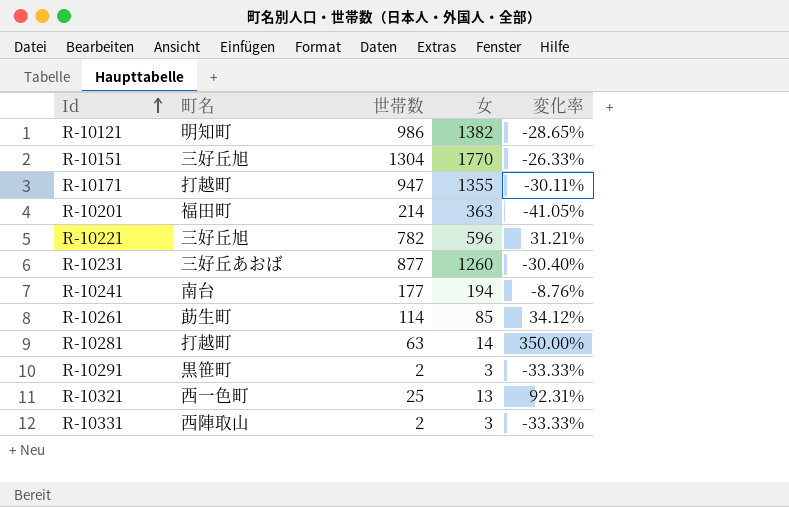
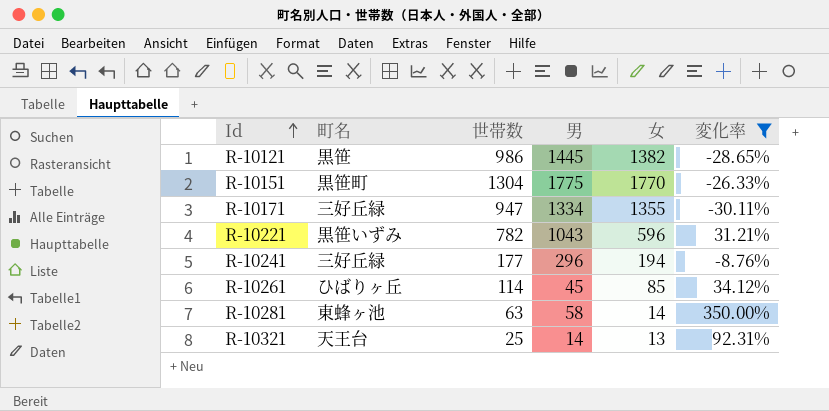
filter: none -> 変化率 >= -30.11%
column 男 | position: none -> 4
R-10121 | 町名: 明知町 -> 黒笹
R-10151 | 町名: 三好丘旭 -> 黒笹町
R-10171 | 町名: 打越町 -> 三好丘緑
R-10221 | 町名: 三好丘旭 -> 黒笹いずみ
R-10241 | 町名: 南台 -> 三好丘緑
R-10261 | 町名: 莇生町 -> ひばりヶ丘
R-10281 | 町名: 打越町 -> 東蜂ヶ池
R-10321 | 町名: 西一色町 -> 天王台

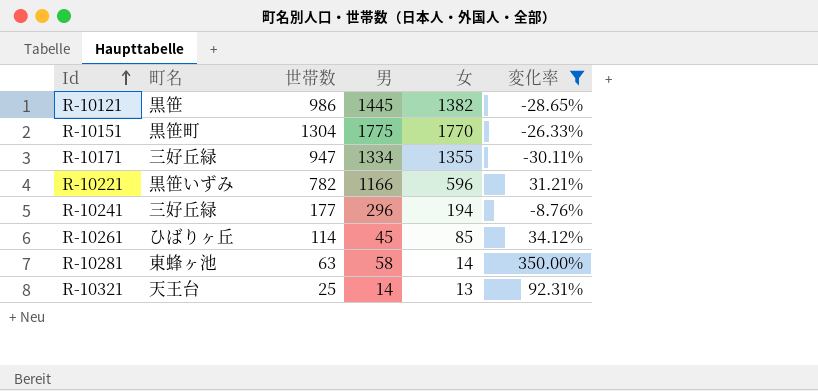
R-10221 | 男: 1043 -> 1166

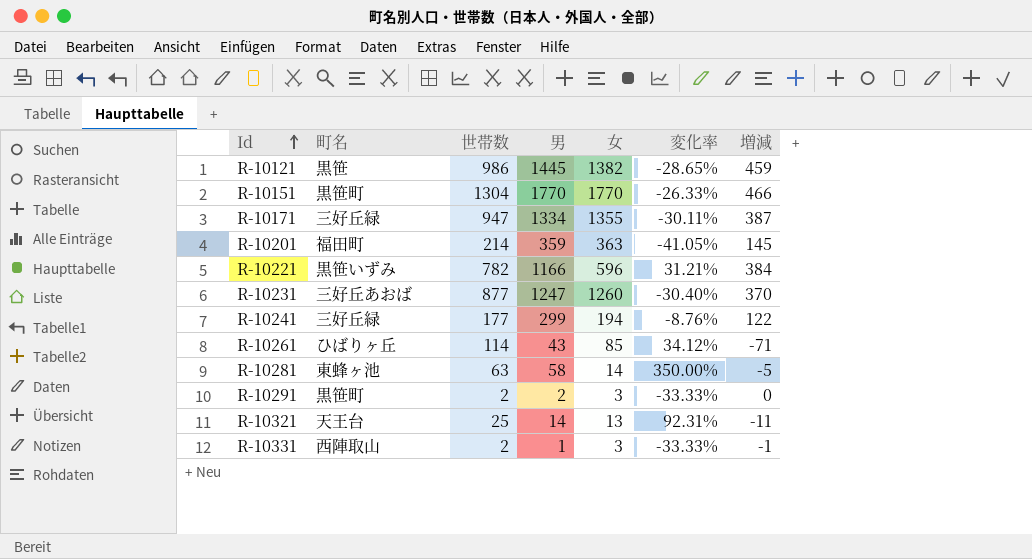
filter: 変化率 >= -30.11% -> none
column 増減 | formula: none -> [男] - [世帯数]
R-10151 | 男: 1775 -> 1770
R-10241 | 男: 296 -> 299
R-10261 | 男: 45 -> 43

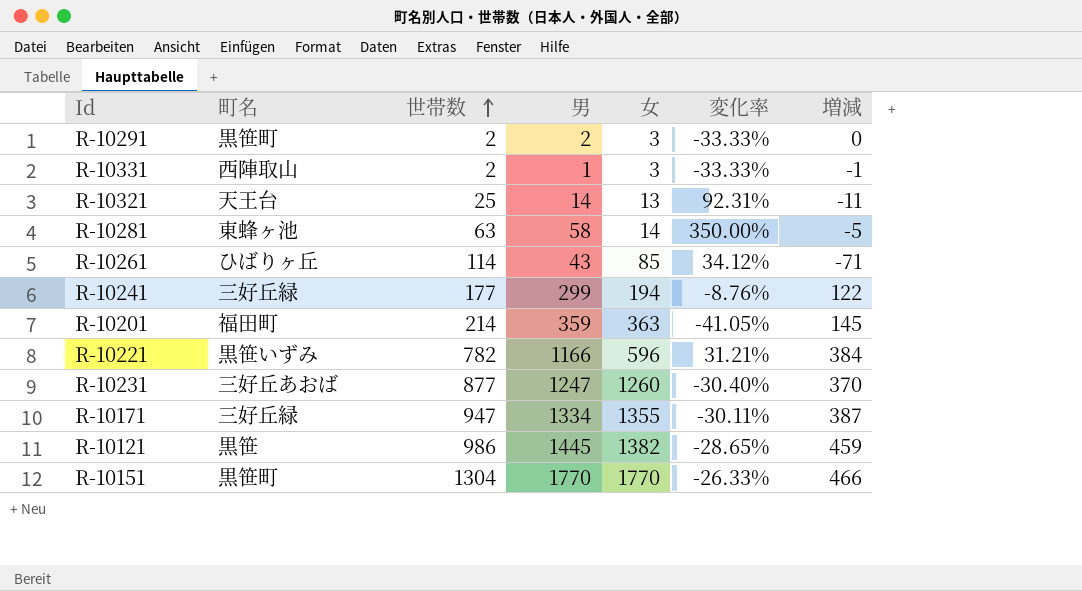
row order: Id ascending -> 世帯数 ascending

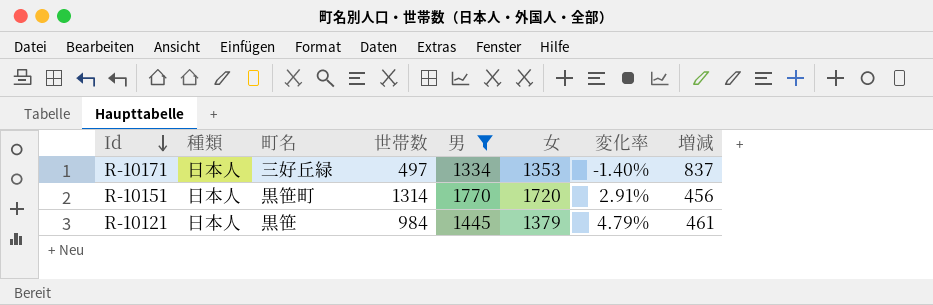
filter: none -> 男 >= 1334
row order: 世帯数 ascending -> Id descending
column 種類 | position: none -> 2
column 変化率 | formula: ([世帯数] - [女]) / [女] -> ([男] - [女]) / [女]
R-10171 | 世帯数: 947 -> 497
R-10171 | 女: 1355 -> 1353
R-10171 | 増減: 387 -> 837
R-10151 | 世帯数: 1304 -> 1314
R-10151 | 女: 1770 -> 1720
R-10151 | 増減: 466 -> 456
R-10121 | 世帯数: 986 -> 984
R-10121 | 女: 1382 -> 1379
R-10121 | 増減: 459 -> 461

